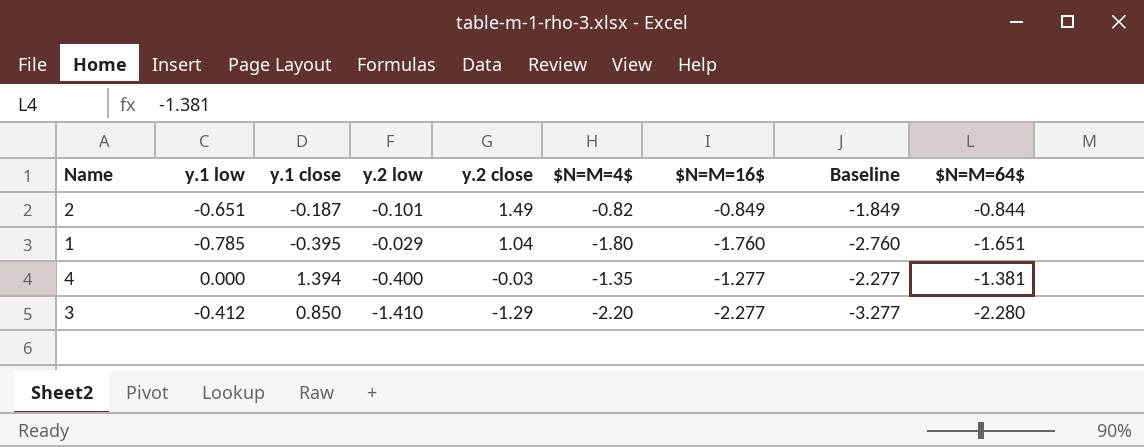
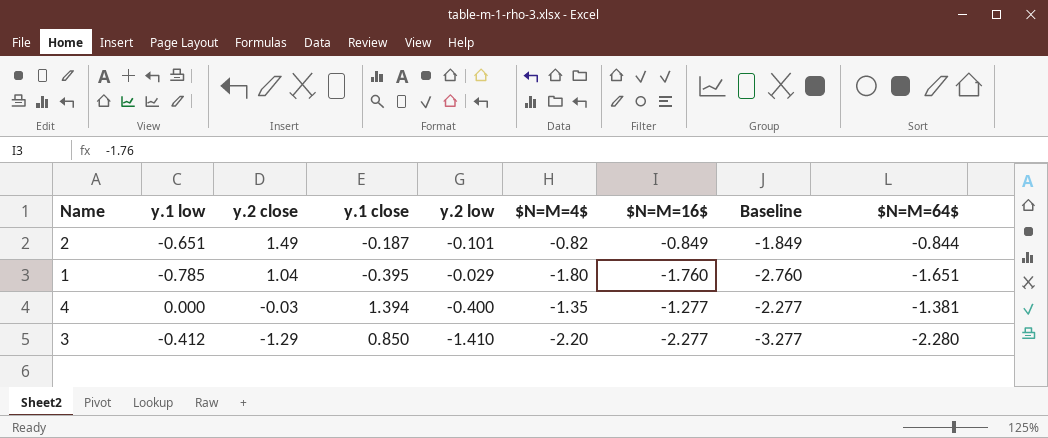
column y.2 close | position: 5 -> 3

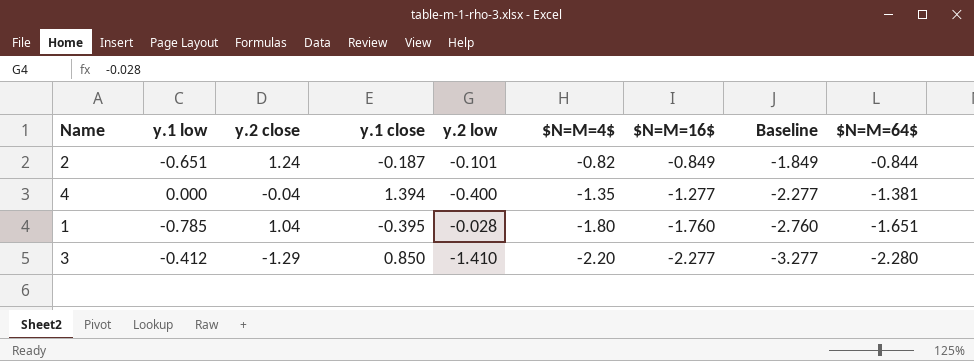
row order: y.2 close descending -> $N=M=4$ descending
2 | y.2 close: 1.49 -> 1.24
4 | y.2 close: -0.03 -> -0.04
1 | y.2 low: -0.029 -> -0.028

